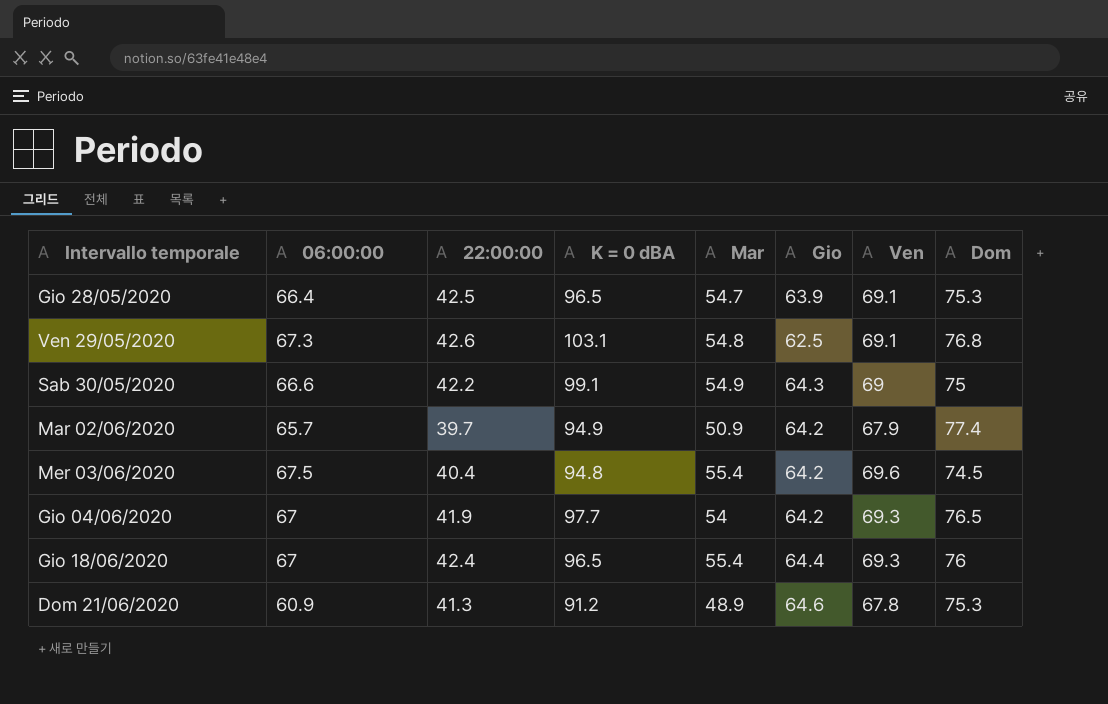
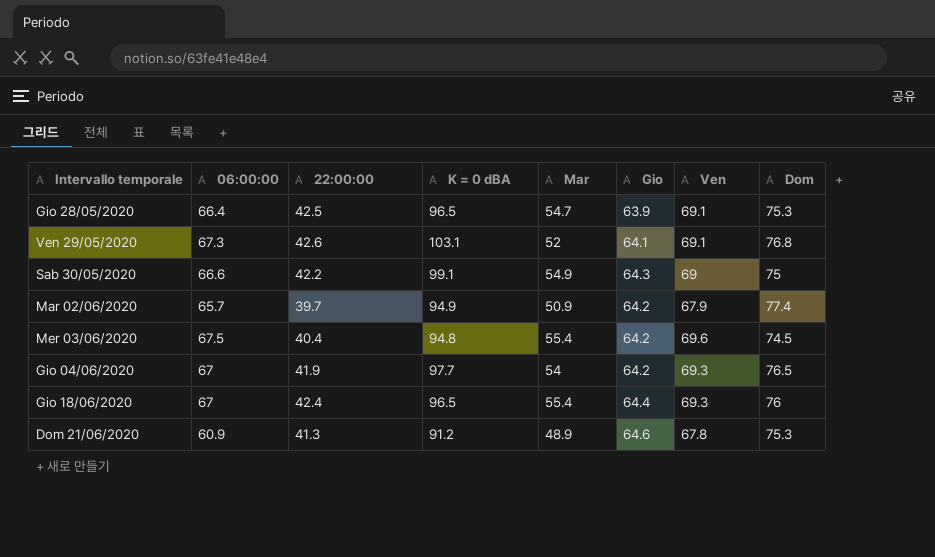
Ven 29/05/2020 | Mar: 54.8 -> 52
Ven 29/05/2020 | Gio: 62.5 -> 64.1

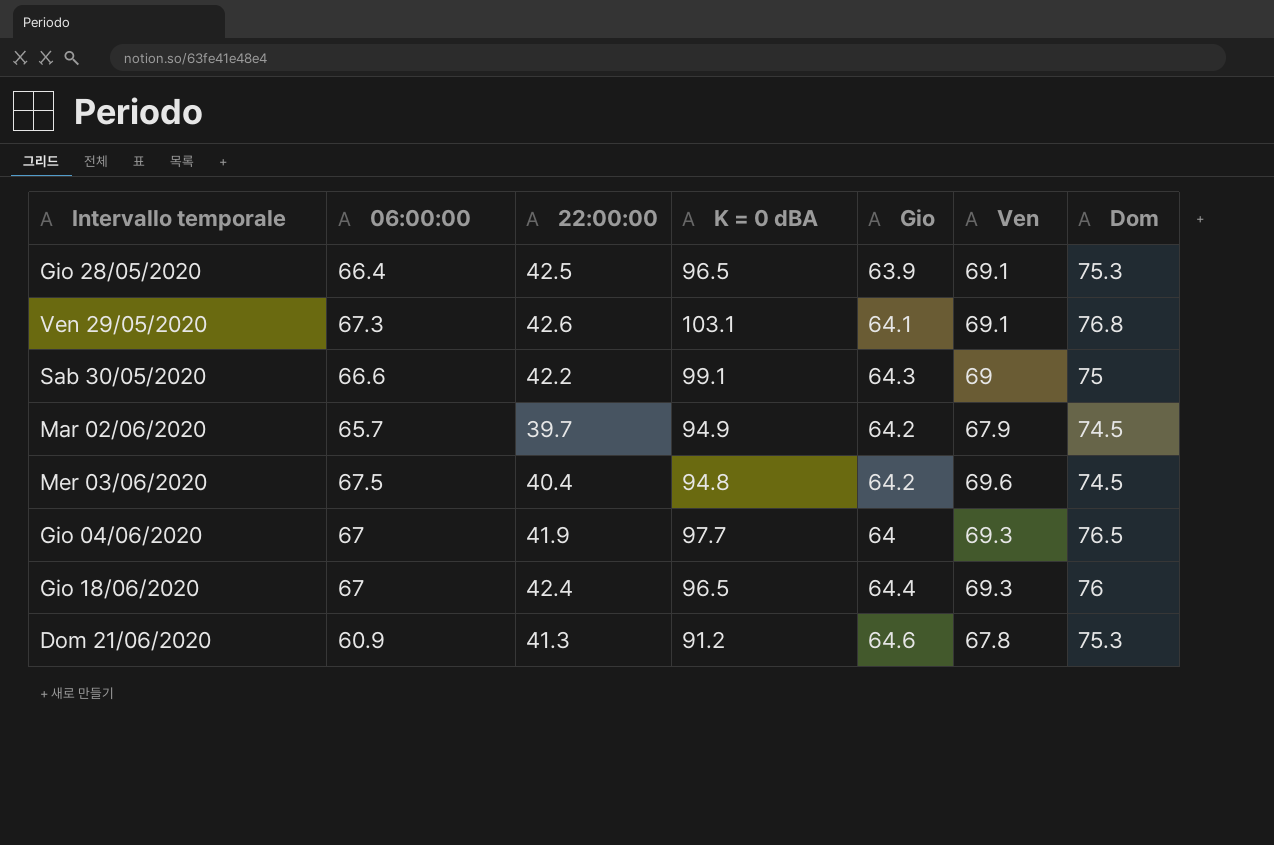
column Mar | position: 5 -> none
Mar 02/06/2020 | Dom: 77.4 -> 74.5
Gio 04/06/2020 | Gio: 64.2 -> 64

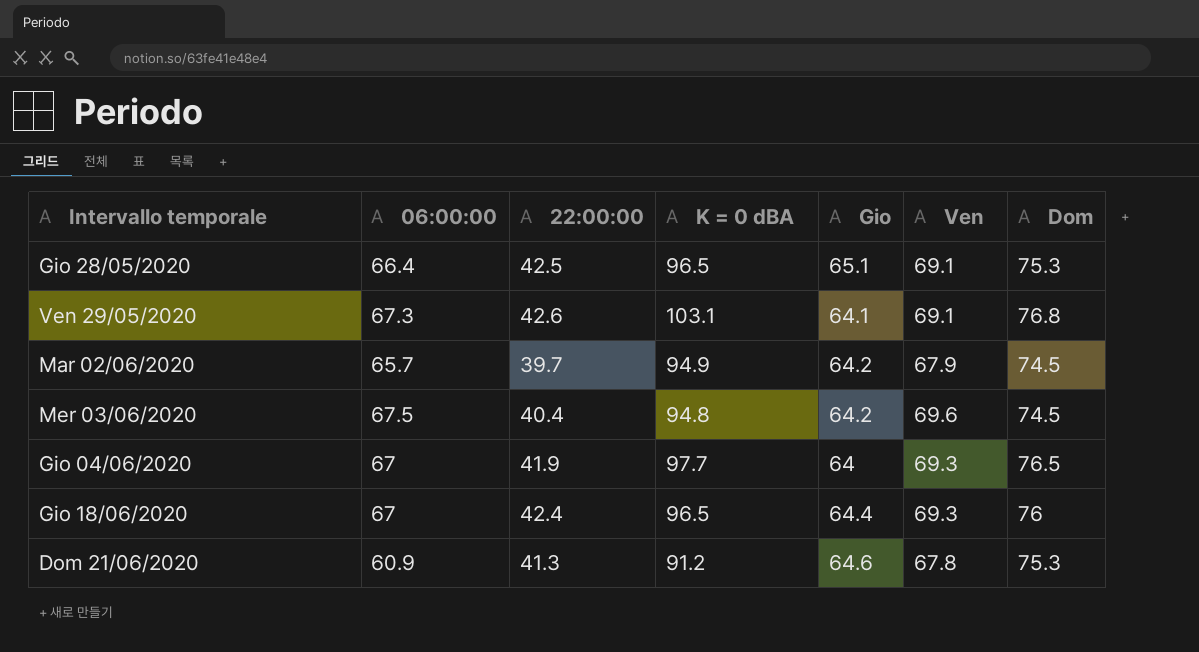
row Sab 30/05/2020: 66.6 | 42.2 | 99.1 | 64.3 | 69 | 75 -> none
Gio 28/05/2020 | Gio: 63.9 -> 65.1

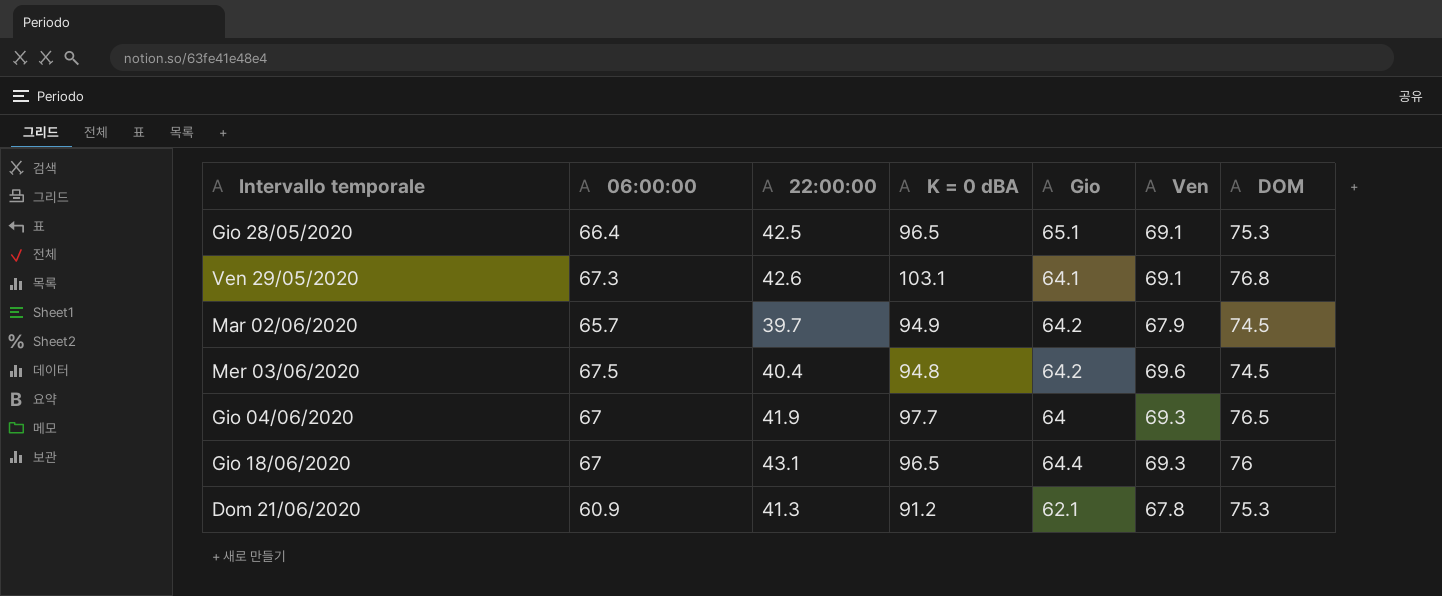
column name: Dom -> DOM
Gio 18/06/2020 | 22:00:00: 42.4 -> 43.1
Dom 21/06/2020 | Gio: 64.6 -> 62.1

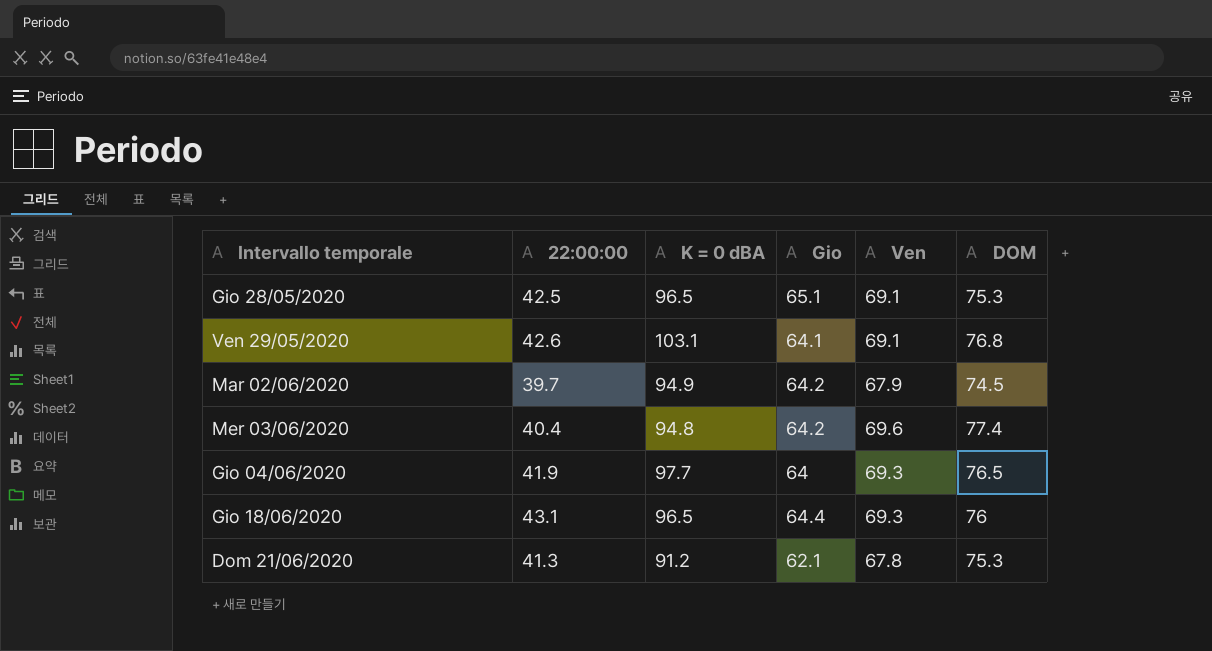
column 06:00:00 | position: 2 -> none
Mer 03/06/2020 | DOM: 74.5 -> 77.4

